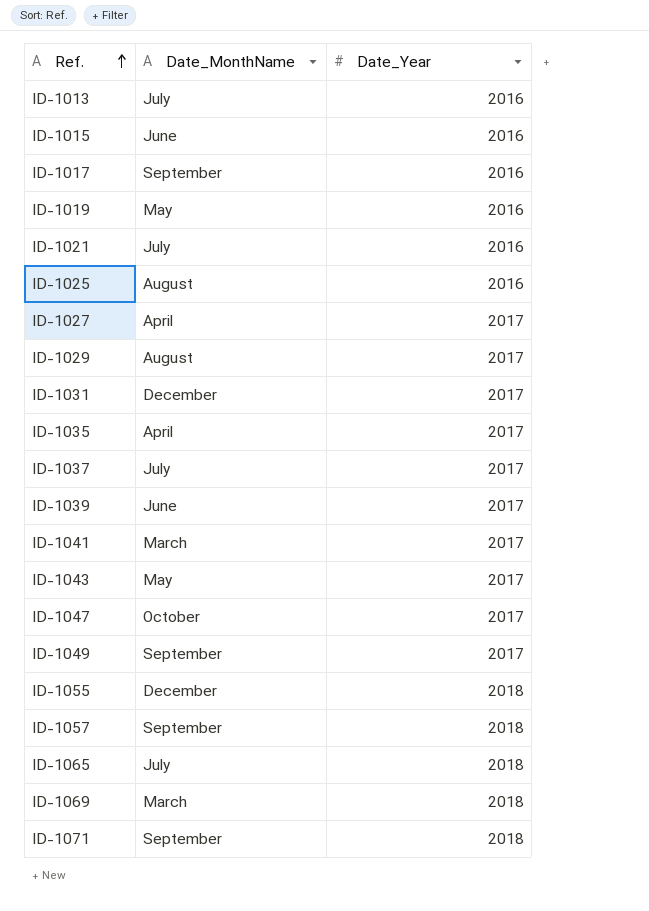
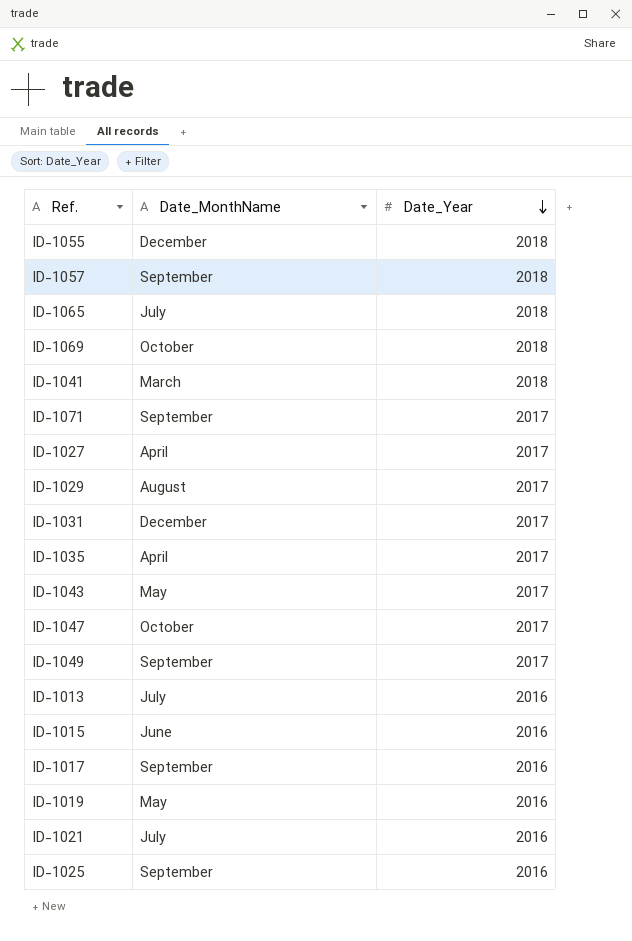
row order: Ref. ascending -> Date_Year descending
row ID-1037: July | 2017 -> none
row ID-1039: June | 2017 -> none
ID-1069 | Date_MonthName: March -> October
ID-1041 | Date_Year: 2017 -> 2018
ID-1071 | Date_Year: 2018 -> 2017
ID-1025 | Date_MonthName: August -> September

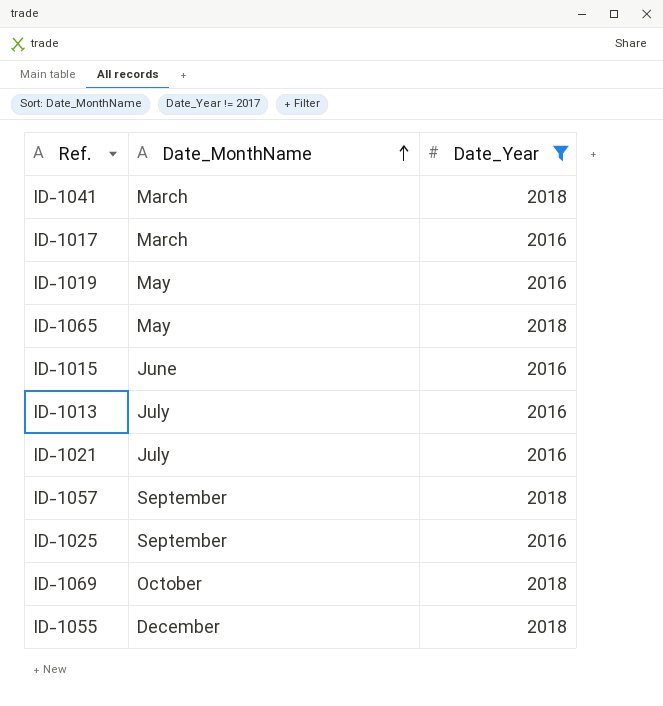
filter: none -> Date_Year != 2017
row order: Date_Year descending -> Date_MonthName ascending
ID-1017 | Date_MonthName: September -> March
ID-1065 | Date_MonthName: July -> May

